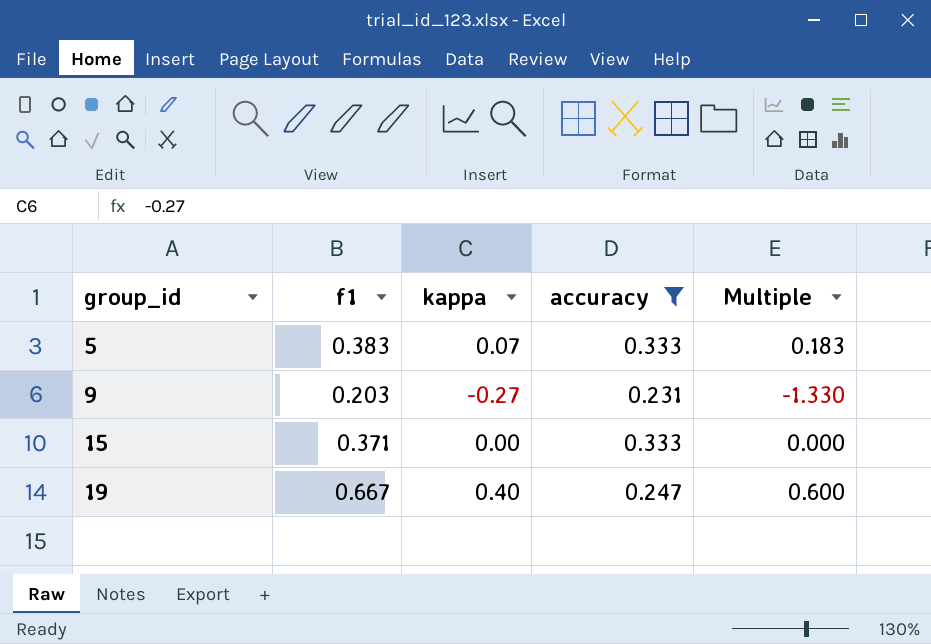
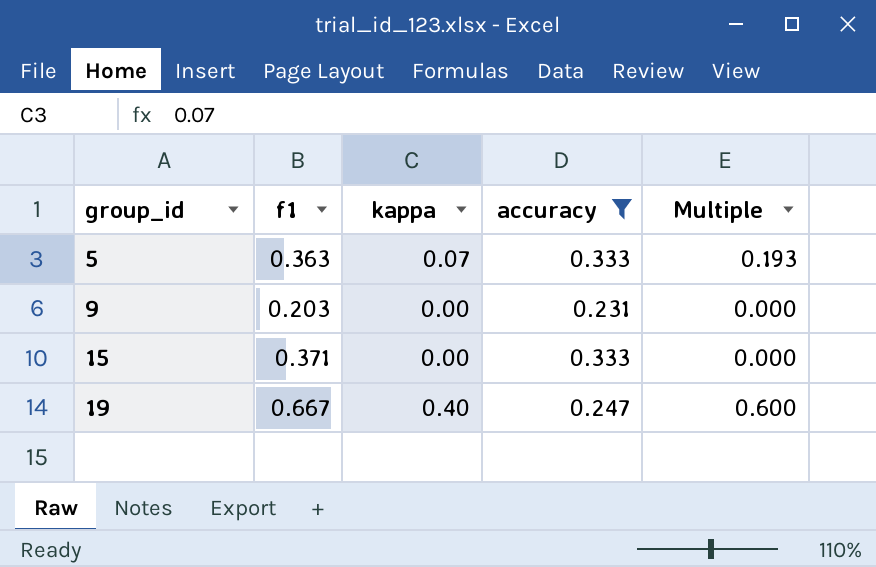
5 | f1: 0.383 -> 0.363
5 | Multiple: 0.183 -> 0.193
9 | kappa: -0.27 -> 0.00
9 | Multiple: -1.330 -> 0.000

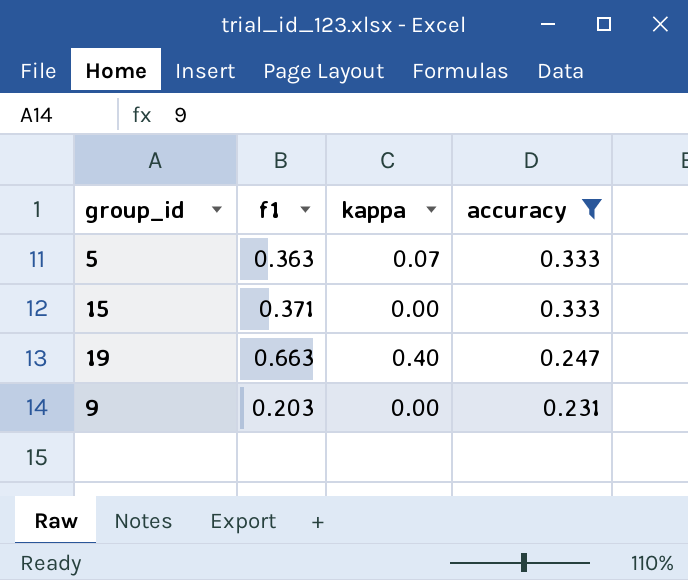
row order: group_id ascending -> accuracy descending
column Multiple | formula: [kappa] / [f1] -> none
19 | f1: 0.667 -> 0.663

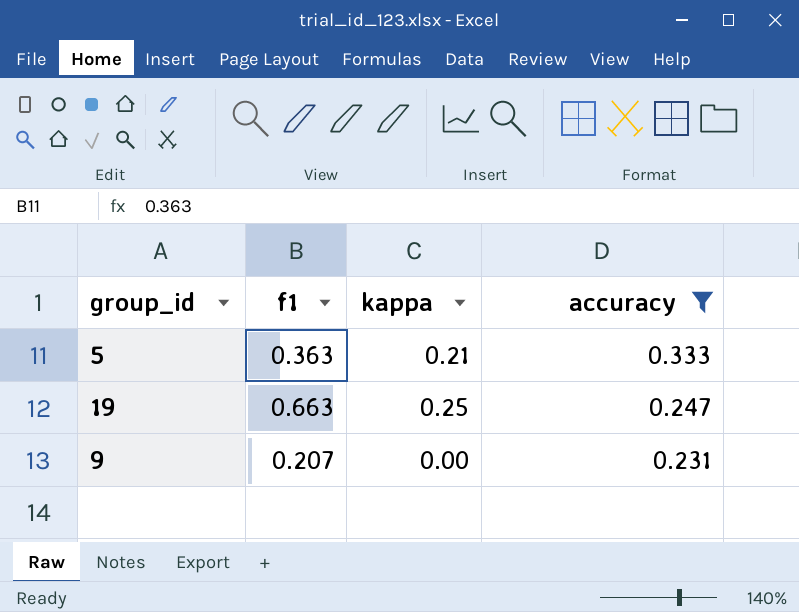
row 15: 0.371 | 0.00 | 0.333 -> none
5 | kappa: 0.07 -> 0.21
19 | kappa: 0.40 -> 0.25
9 | f1: 0.203 -> 0.207

